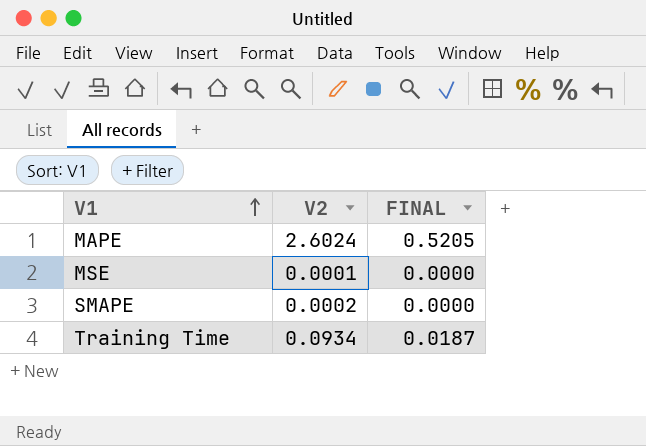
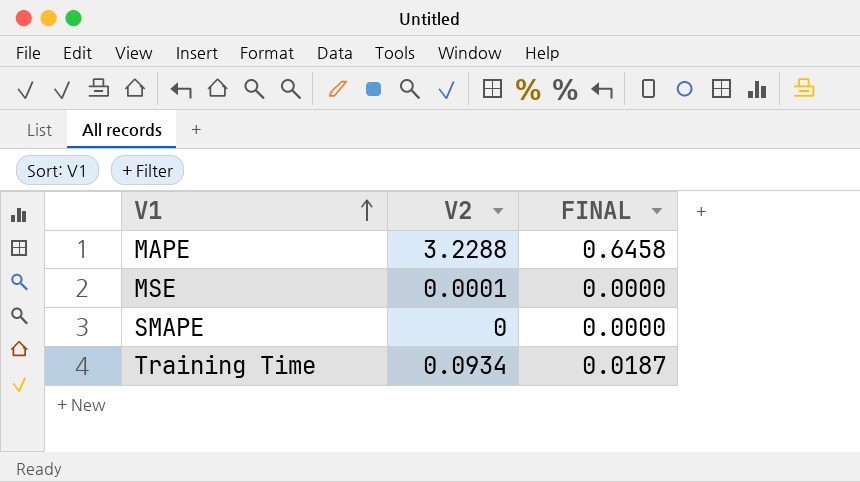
MAPE | V2: 2.6024 -> 3.2288
MAPE | FINAL: 0.5205 -> 0.6458
SMAPE | V2: 0.0002 -> 0

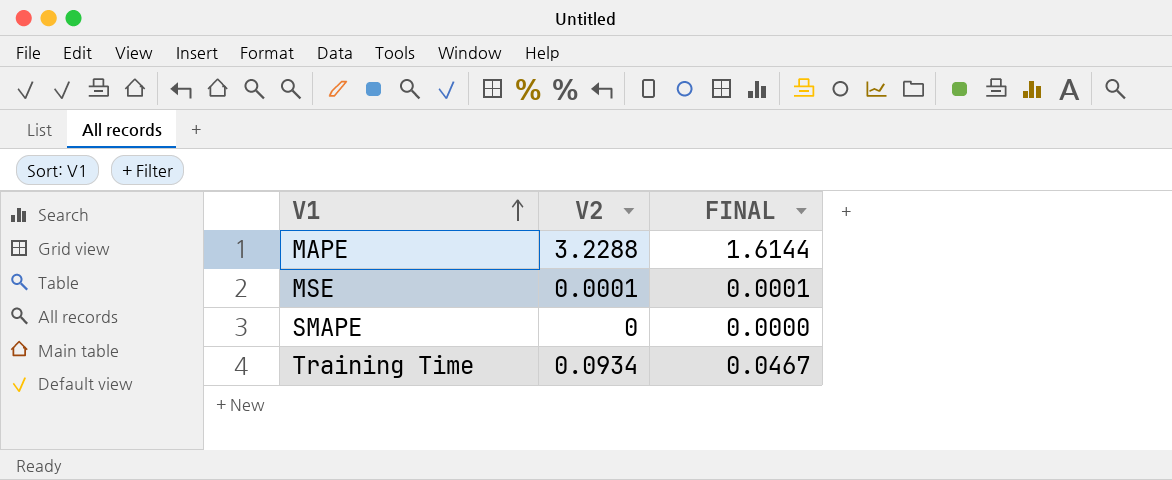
column FINAL | formula: [V2] * 0.2 -> [V2] * 0.5

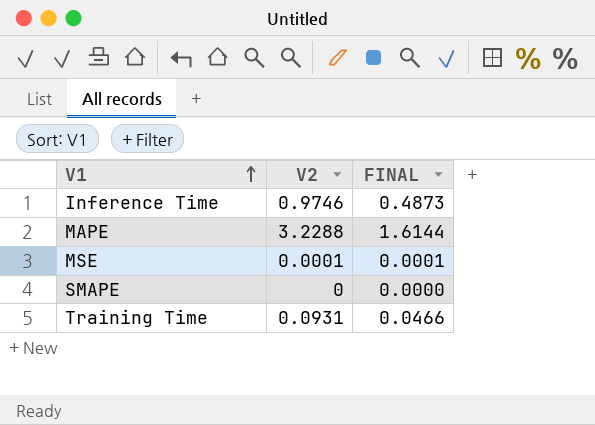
row Inference Time: none -> 0.9746 | 0.4873
Training Time | V2: 0.0934 -> 0.0931
Training Time | FINAL: 0.0467 -> 0.0466

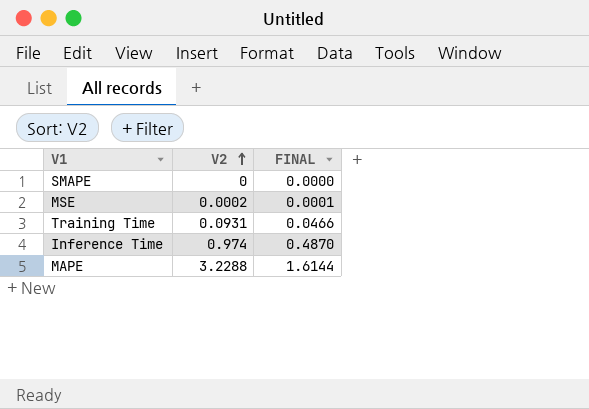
row order: V1 ascending -> V2 ascending
MSE | V2: 0.0001 -> 0.0002
Inference Time | V2: 0.9746 -> 0.974
Inference Time | FINAL: 0.4873 -> 0.4870

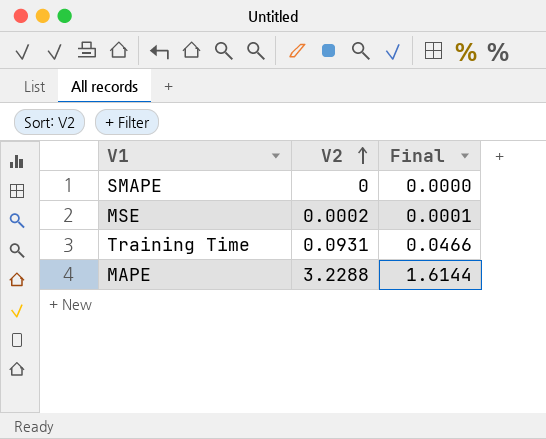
column name: FINAL -> Final
row Inference Time: 0.974 | 0.4870 -> none

